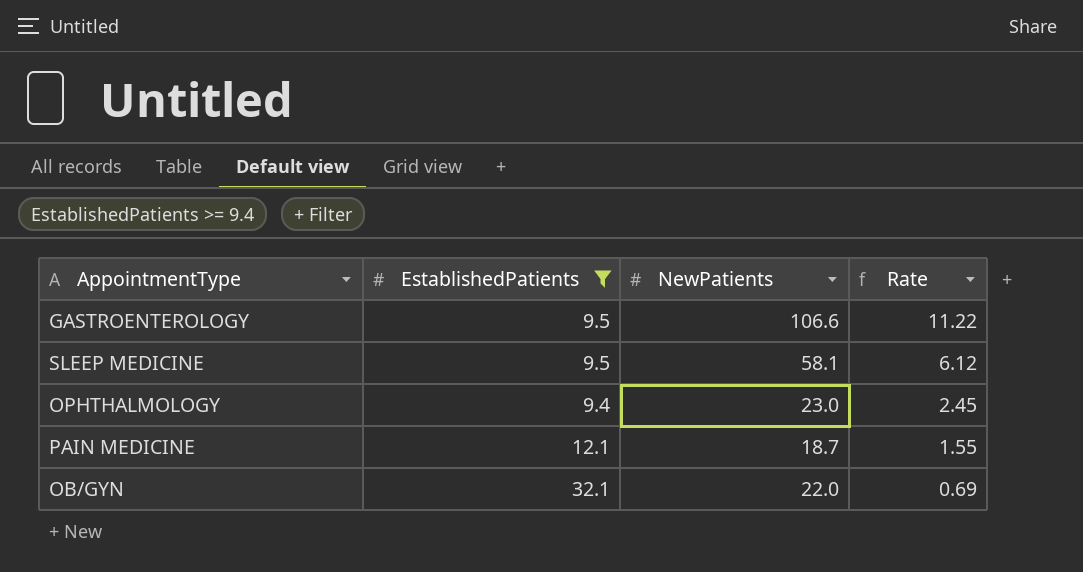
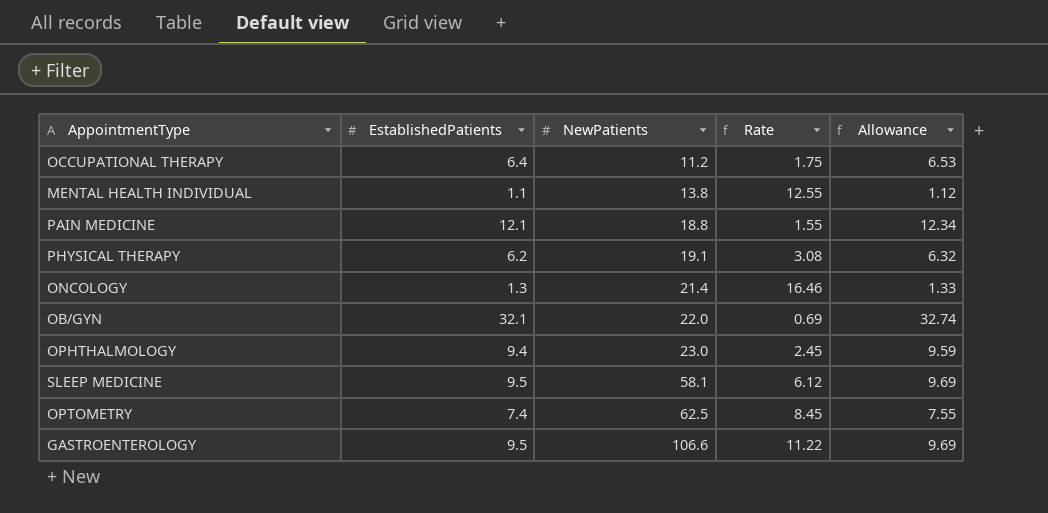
filter: EstablishedPatients >= 9.4 -> none
row order: Rate descending -> NewPatients ascending
column Allowance | formula: none -> [EstablishedPatients] * 1.02
PAIN MEDICINE | NewPatients: 18.7 -> 18.8

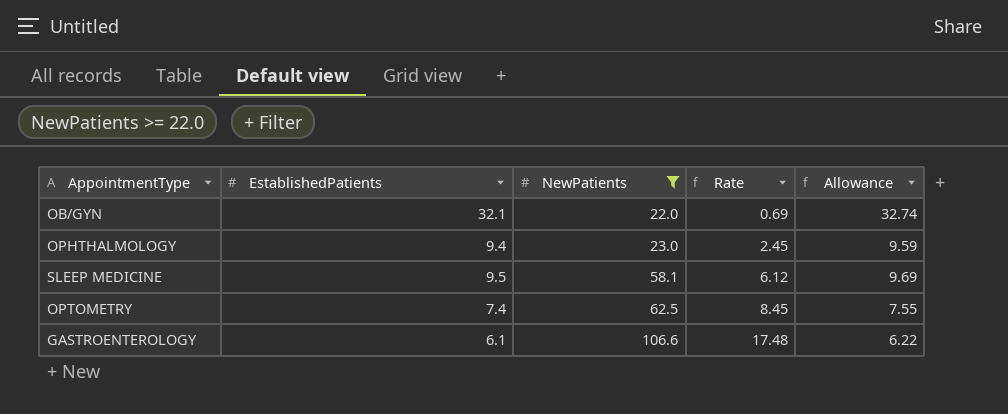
filter: none -> NewPatients >= 22.0
GASTROENTEROLOGY | EstablishedPatients: 9.5 -> 6.1
GASTROENTEROLOGY | Rate: 11.22 -> 17.48
GASTROENTEROLOGY | Allowance: 9.69 -> 6.22

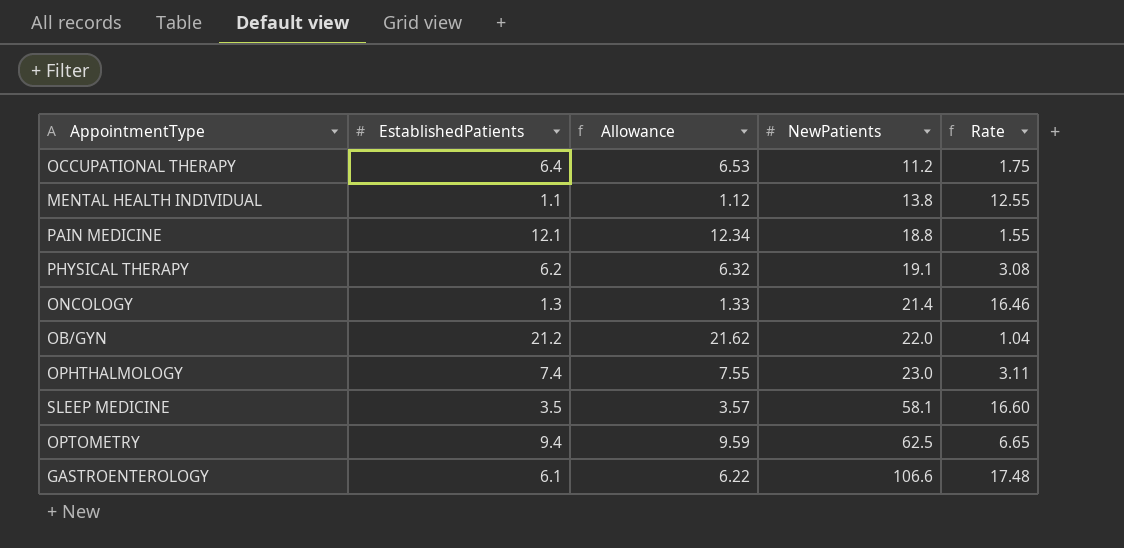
filter: NewPatients >= 22.0 -> none
column Allowance | position: 5 -> 3
OB/GYN | EstablishedPatients: 32.1 -> 21.2
OB/GYN | Allowance: 32.74 -> 21.62
OB/GYN | Rate: 0.69 -> 1.04
OPHTHALMOLOGY | EstablishedPatients: 9.4 -> 7.4
OPHTHALMOLOGY | Allowance: 9.59 -> 7.55
OPHTHALMOLOGY | Rate: 2.45 -> 3.11
SLEEP MEDICINE | EstablishedPatients: 9.5 -> 3.5
SLEEP MEDICINE | Allowance: 9.69 -> 3.57
SLEEP MEDICINE | Rate: 6.12 -> 16.60
OPTOMETRY | EstablishedPatients: 7.4 -> 9.4
OPTOMETRY | Allowance: 7.55 -> 9.59
OPTOMETRY | Rate: 8.45 -> 6.65

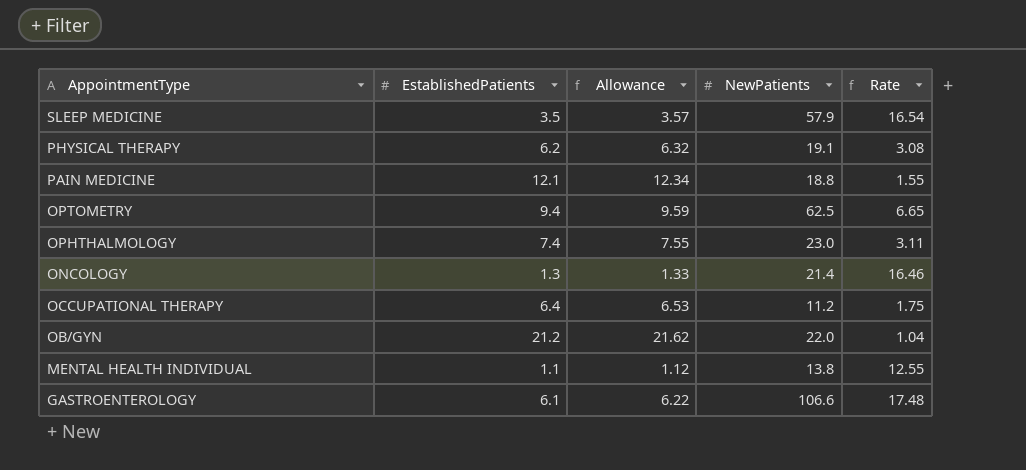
row order: NewPatients ascending -> AppointmentType descending
SLEEP MEDICINE | NewPatients: 58.1 -> 57.9
SLEEP MEDICINE | Rate: 16.60 -> 16.54

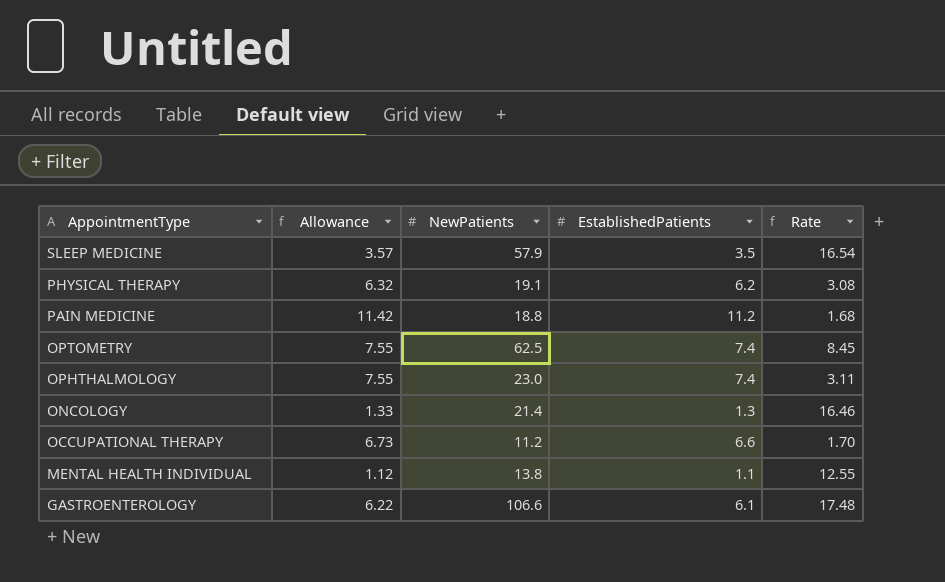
column EstablishedPatients | position: 2 -> 4
row OB/GYN: 21.2 | 21.62 | 22.0 | 1.04 -> none
PAIN MEDICINE | Allowance: 12.34 -> 11.42
PAIN MEDICINE | EstablishedPatients: 12.1 -> 11.2
PAIN MEDICINE | Rate: 1.55 -> 1.68
OPTOMETRY | Allowance: 9.59 -> 7.55
OPTOMETRY | EstablishedPatients: 9.4 -> 7.4
OPTOMETRY | Rate: 6.65 -> 8.45
OCCUPATIONAL THERAPY | Allowance: 6.53 -> 6.73
OCCUPATIONAL THERAPY | EstablishedPatients: 6.4 -> 6.6
OCCUPATIONAL THERAPY | Rate: 1.75 -> 1.70

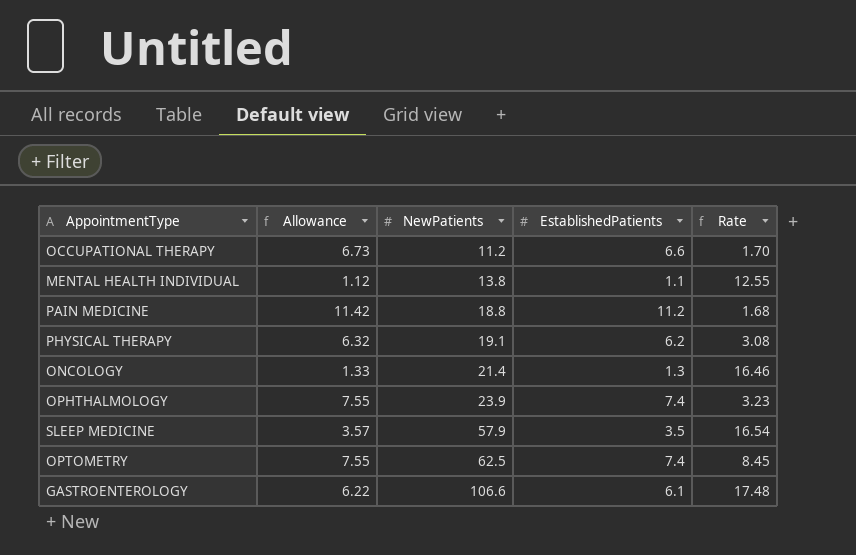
row order: AppointmentType descending -> NewPatients ascending
OPHTHALMOLOGY | NewPatients: 23.0 -> 23.9
OPHTHALMOLOGY | Rate: 3.11 -> 3.23

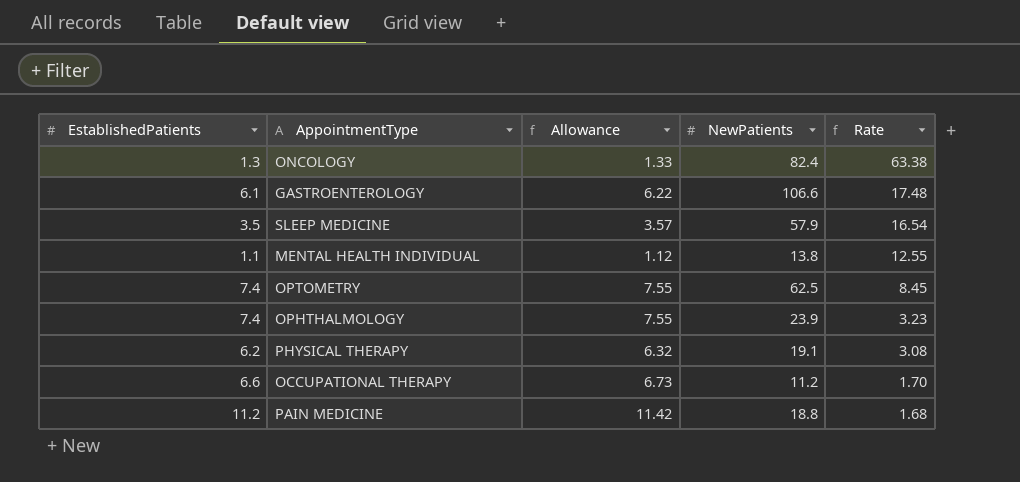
row order: NewPatients ascending -> Rate descending
column EstablishedPatients | position: 4 -> 1
ONCOLOGY | NewPatients: 21.4 -> 82.4
ONCOLOGY | Rate: 16.46 -> 63.38

